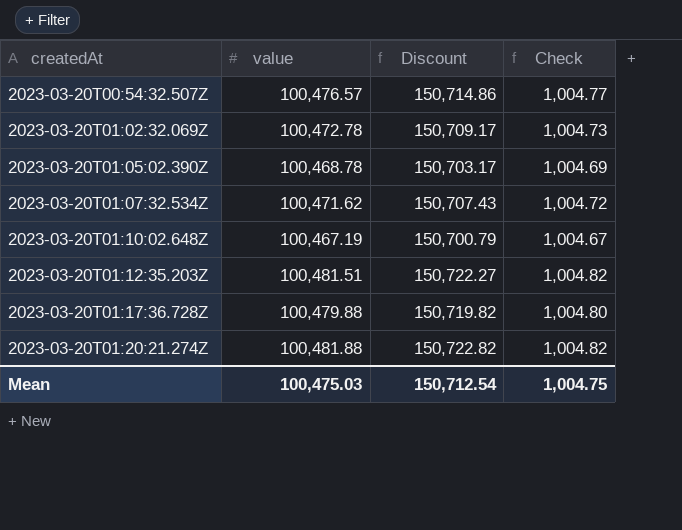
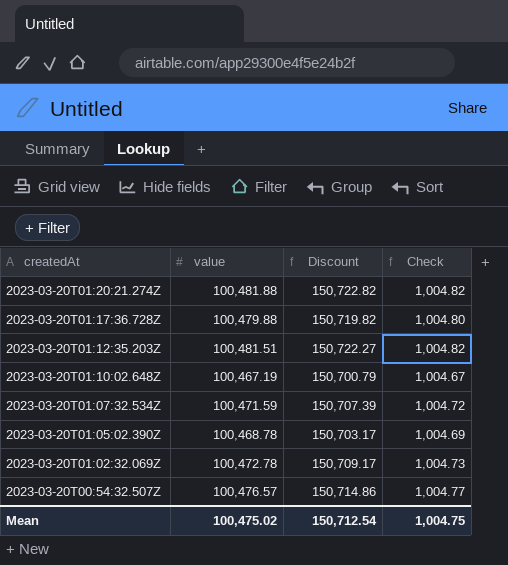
row order: createdAt ascending -> createdAt descending
2023-03-20T01:07:32.534Z | value: 100,471.62 -> 100,471.59
2023-03-20T01:07:32.534Z | Discount: 150,707.43 -> 150,707.39
Mean | value: 100,475.03 -> 100,475.02

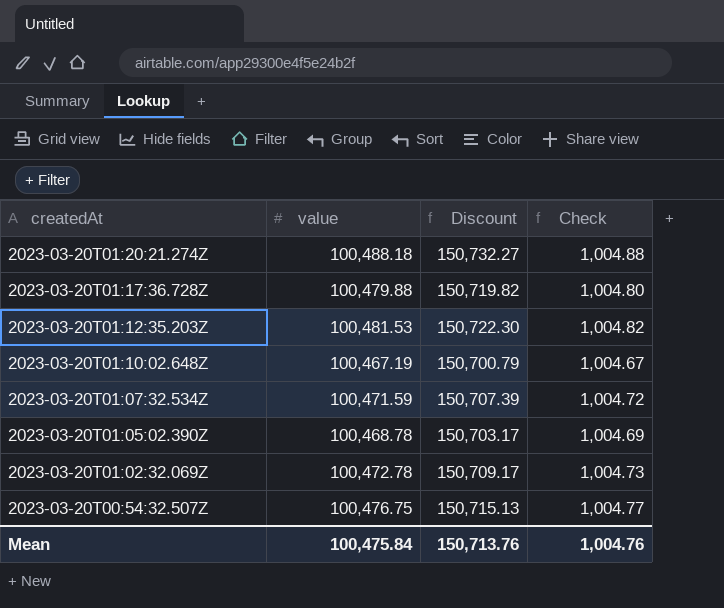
2023-03-20T01:20:21.274Z | value: 100,481.88 -> 100,488.18
2023-03-20T01:20:21.274Z | Discount: 150,722.82 -> 150,732.27
2023-03-20T01:20:21.274Z | Check: 1,004.82 -> 1,004.88
2023-03-20T01:12:35.203Z | value: 100,481.51 -> 100,481.53
2023-03-20T01:12:35.203Z | Discount: 150,722.27 -> 150,722.30
2023-03-20T00:54:32.507Z | value: 100,476.57 -> 100,476.75
2023-03-20T00:54:32.507Z | Discount: 150,714.86 -> 150,715.13
Mean | value: 100,475.02 -> 100,475.84
Mean | Discount: 150,712.54 -> 150,713.76
Mean | Check: 1,004.75 -> 1,004.76

